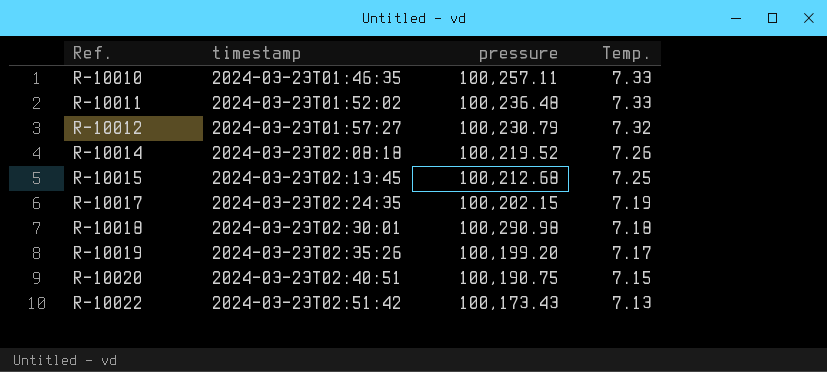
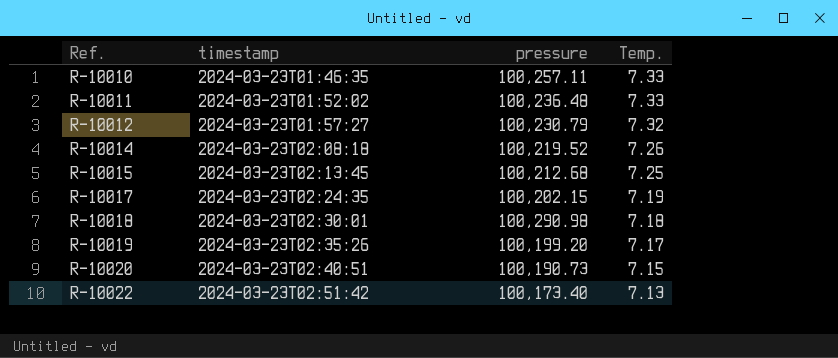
R-10020 | pressure: 100,190.75 -> 100,190.73
R-10022 | pressure: 100,173.43 -> 100,173.40

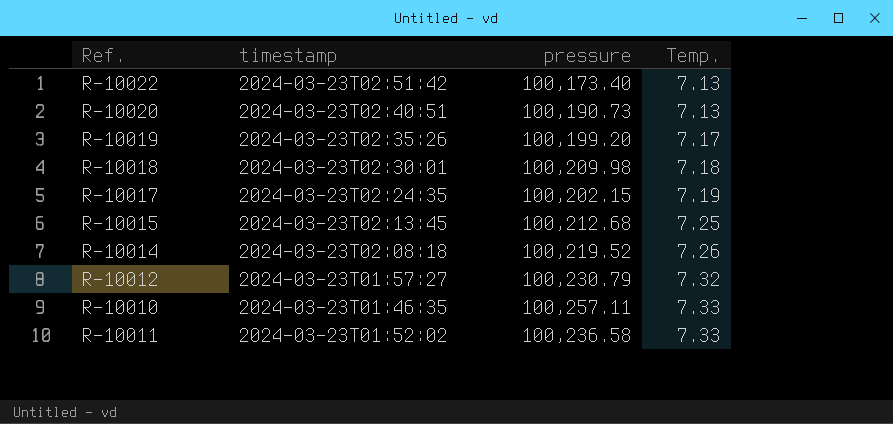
row order: Ref. ascending -> Temp. ascending
R-10020 | Temp.: 7.15 -> 7.13
R-10018 | pressure: 100,290.98 -> 100,209.98
R-10011 | pressure: 100,236.48 -> 100,236.58

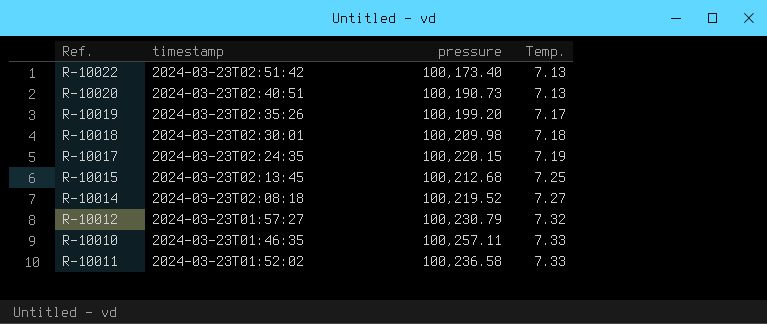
R-10017 | pressure: 100,202.15 -> 100,220.15
R-10014 | Temp.: 7.26 -> 7.27

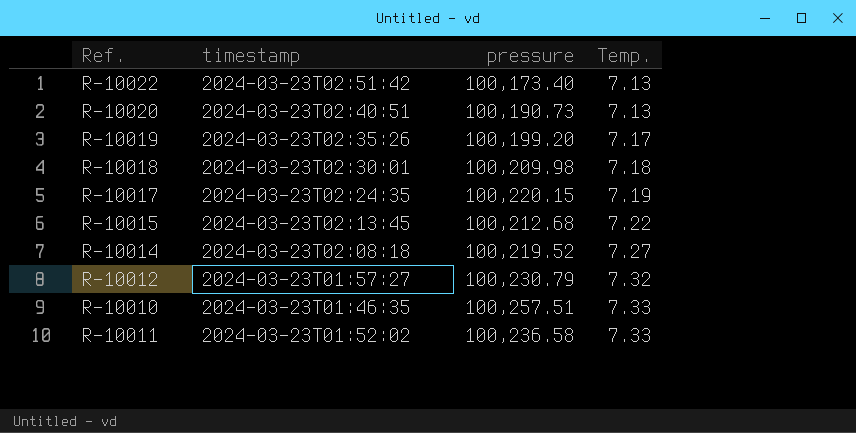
R-10015 | Temp.: 7.25 -> 7.22
R-10010 | pressure: 100,257.11 -> 100,257.51

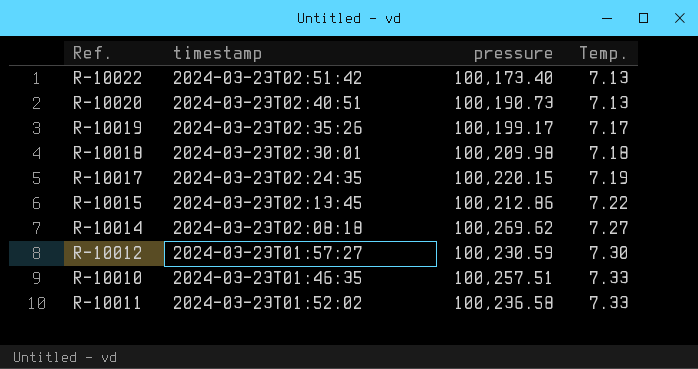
R-10019 | pressure: 100,199.20 -> 100,199.17
R-10015 | pressure: 100,212.68 -> 100,212.86
R-10014 | pressure: 100,219.52 -> 100,269.62
R-10012 | pressure: 100,230.79 -> 100,230.59
R-10012 | Temp.: 7.32 -> 7.30

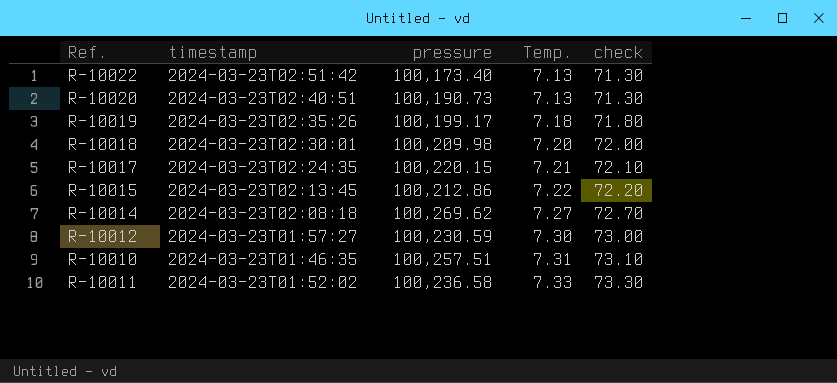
column check | formula: none -> [Temp.] * 10
R-10019 | Temp.: 7.17 -> 7.18
R-10018 | Temp.: 7.18 -> 7.20
R-10017 | Temp.: 7.19 -> 7.21
R-10010 | Temp.: 7.33 -> 7.31

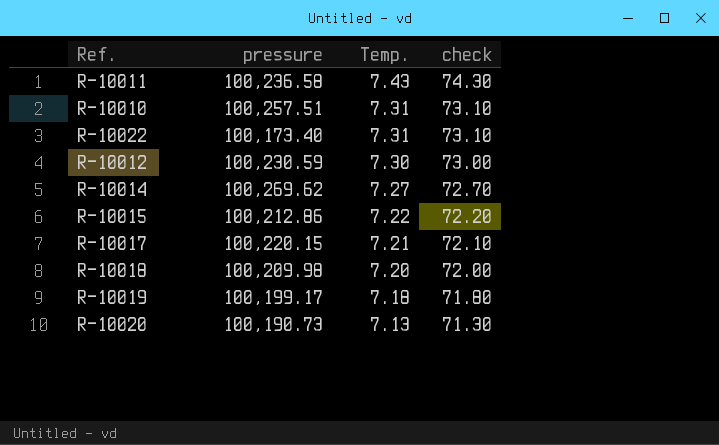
row order: Temp. ascending -> Temp. descending
column timestamp | position: 2 -> none
R-10011 | Temp.: 7.33 -> 7.43
R-10011 | check: 73.30 -> 74.30
R-10022 | Temp.: 7.13 -> 7.31
R-10022 | check: 71.30 -> 73.10

